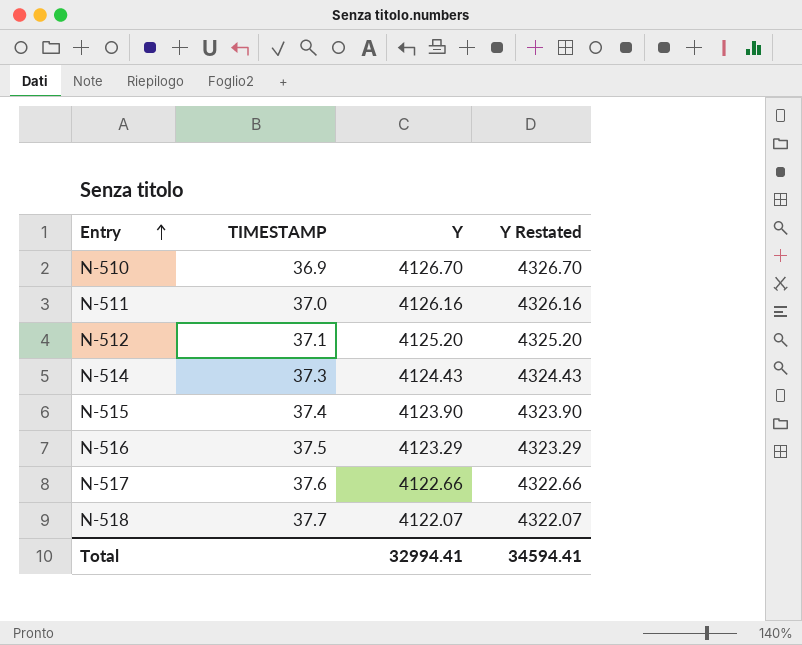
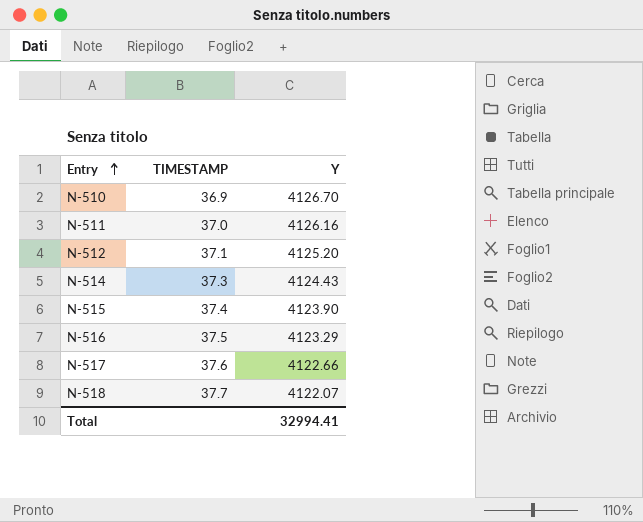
column Y Restated | formula: [Y] + 200 -> none

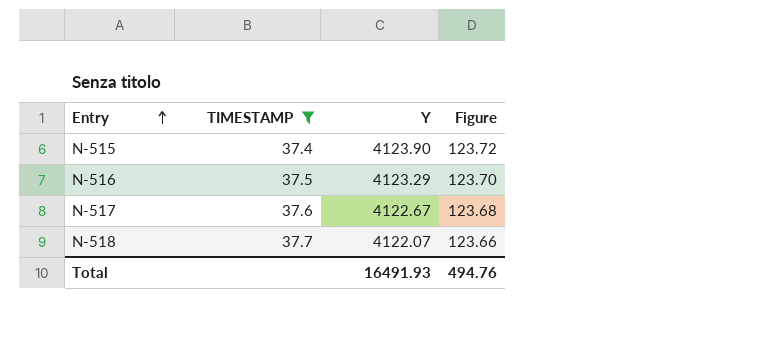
filter: none -> TIMESTAMP >= 37.4
column Figure | formula: none -> [Y] * 0.03
N-517 | Y: 4122.66 -> 4122.67
Total | Y: 32994.41 -> 16491.93

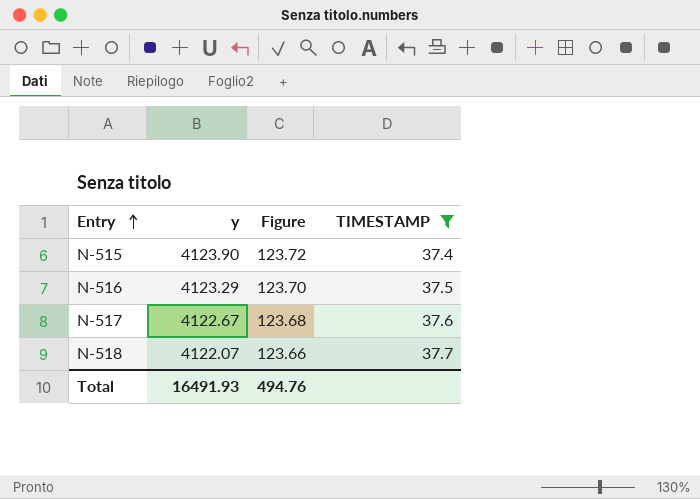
column name: Y -> y
column TIMESTAMP | position: 2 -> 4

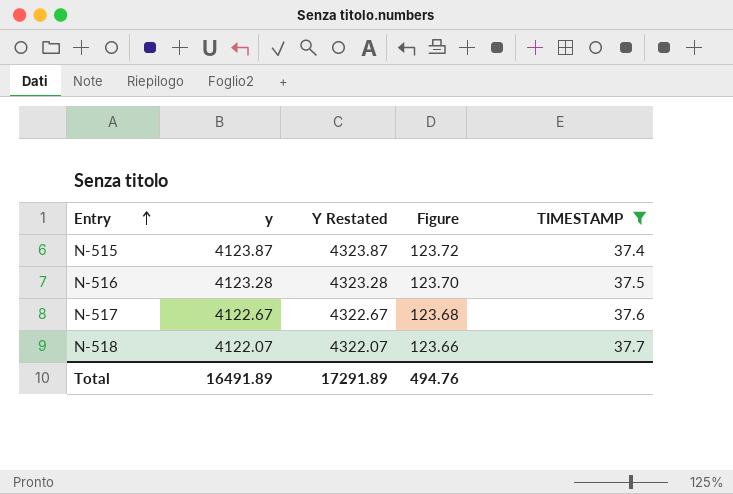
column Y Restated | formula: none -> [y] + 200
N-515 | y: 4123.90 -> 4123.87
N-516 | y: 4123.29 -> 4123.28
Total | y: 16491.93 -> 16491.89

